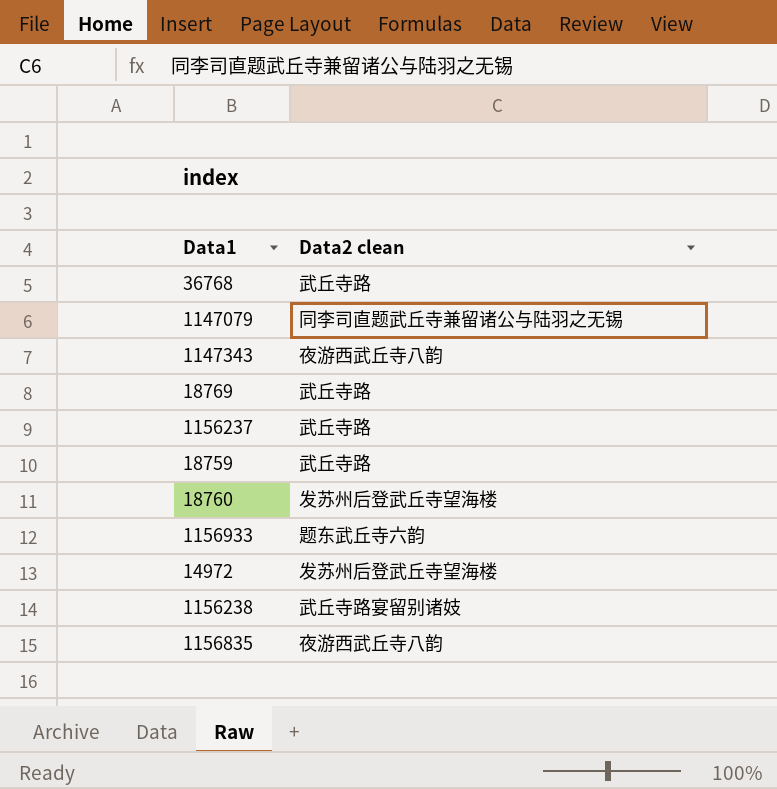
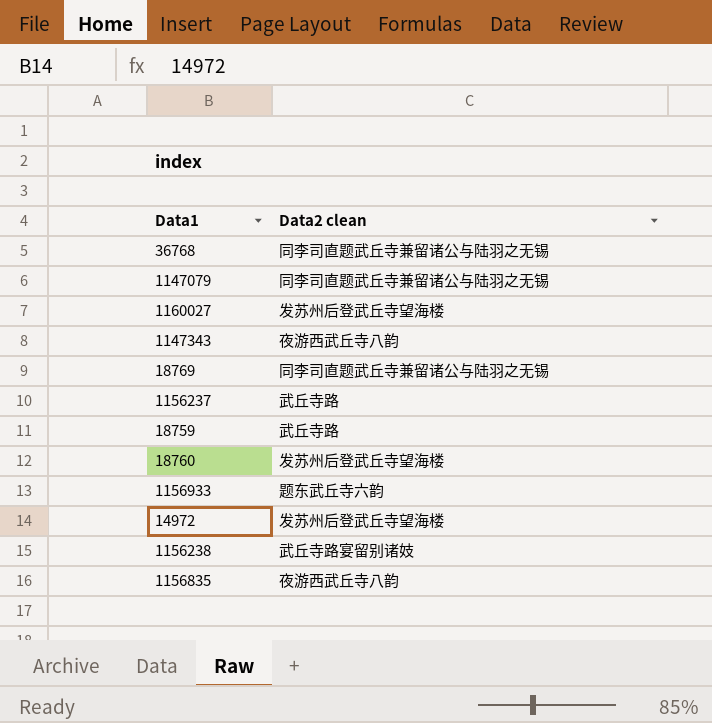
36768 | Data2 clean: 武丘寺路 -> 同李司直题武丘寺兼留诸公与陆羽之无锡
row 1160027: none -> 发苏州后登武丘寺望海楼
18769 | Data2 clean: 武丘寺路 -> 同李司直题武丘寺兼留诸公与陆羽之无锡

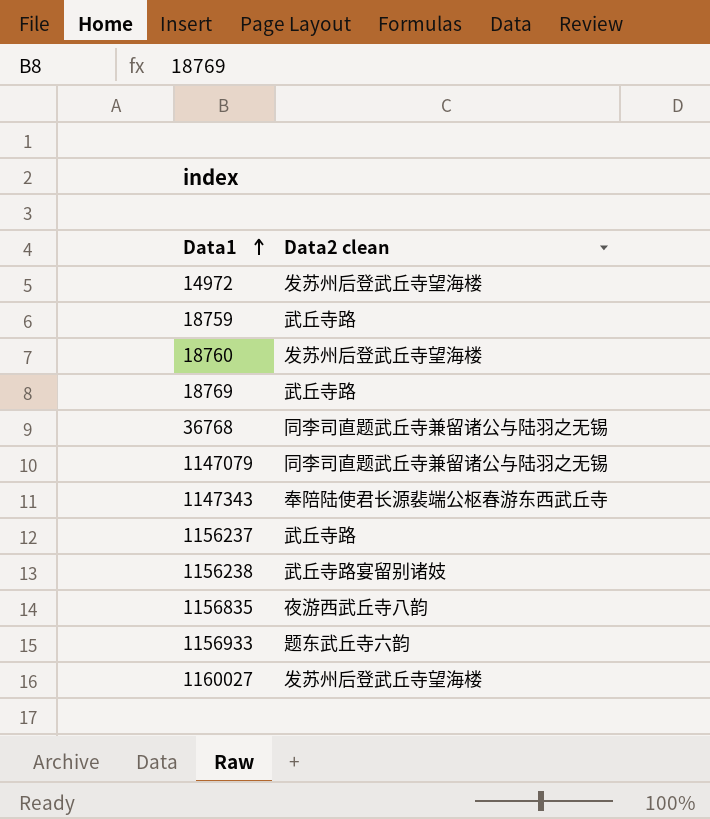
row order: none -> Data1 ascending
18769 | Data2 clean: 同李司直题武丘寺兼留诸公与陆羽之无锡 -> 武丘寺路
1147343 | Data2 clean: 夜游西武丘寺八韵 -> 奉陪陆使君长源裴端公枢春游东西武丘寺

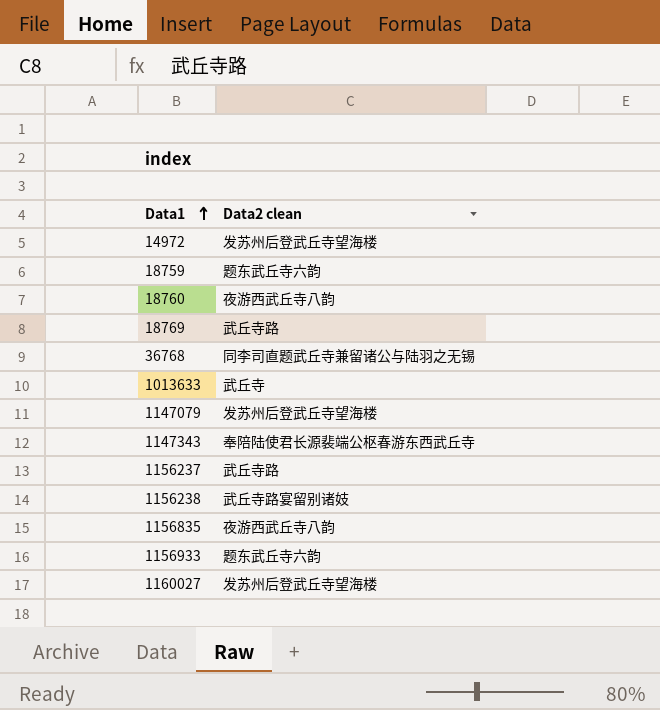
18759 | Data2 clean: 武丘寺路 -> 题东武丘寺六韵
18760 | Data2 clean: 发苏州后登武丘寺望海楼 -> 夜游西武丘寺八韵
row 1013633: none -> 武丘寺
1147079 | Data2 clean: 同李司直题武丘寺兼留诸公与陆羽之无锡 -> 发苏州后登武丘寺望海楼

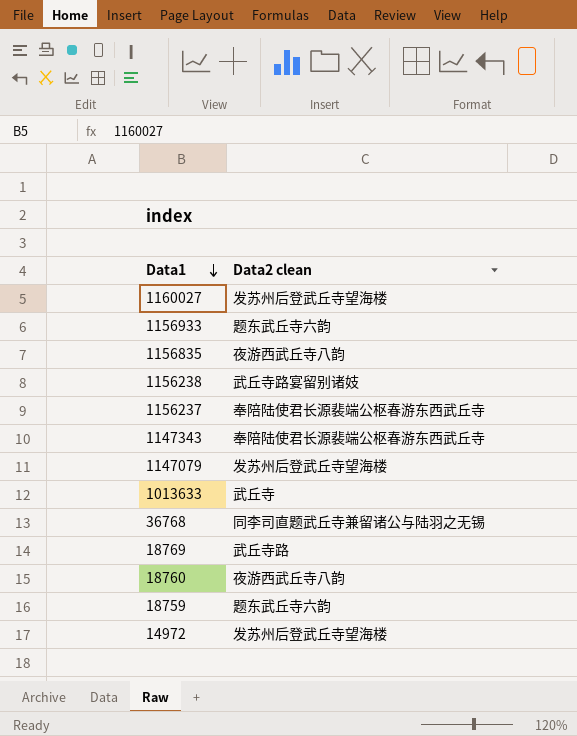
row order: Data1 ascending -> Data1 descending
1156237 | Data2 clean: 武丘寺路 -> 奉陪陆使君长源裴端公枢春游东西武丘寺

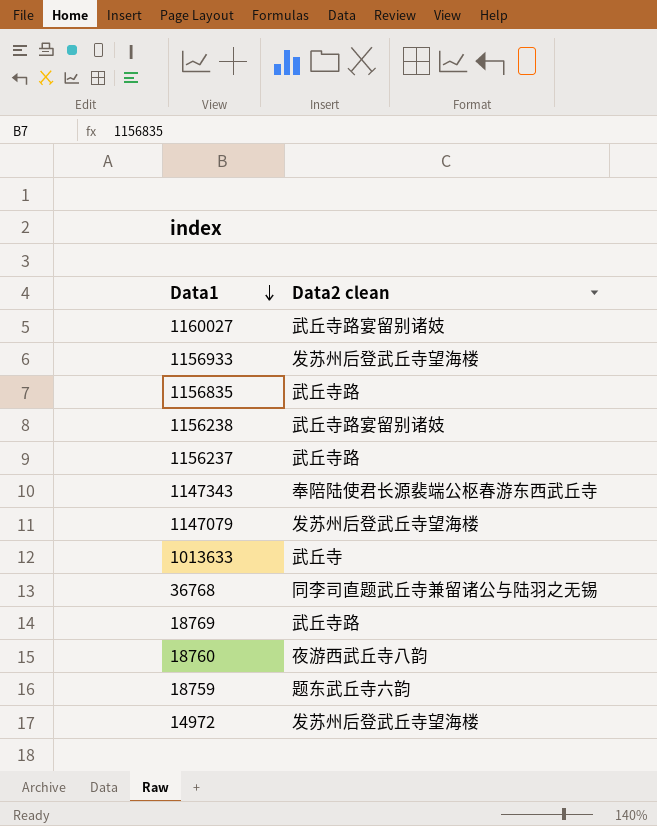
1160027 | Data2 clean: 发苏州后登武丘寺望海楼 -> 武丘寺路宴留别诸妓
1156933 | Data2 clean: 题东武丘寺六韵 -> 发苏州后登武丘寺望海楼
1156835 | Data2 clean: 夜游西武丘寺八韵 -> 武丘寺路
1156237 | Data2 clean: 奉陪陆使君长源裴端公枢春游东西武丘寺 -> 武丘寺路

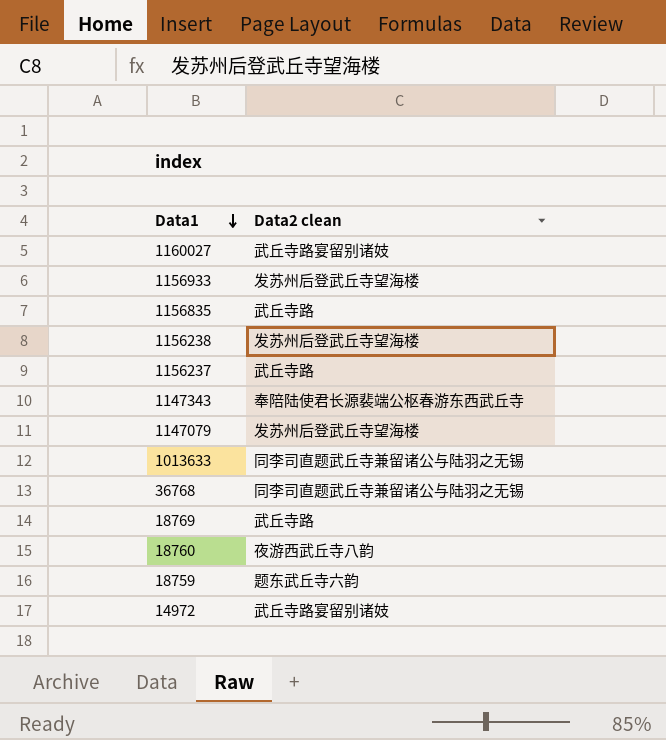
1156238 | Data2 clean: 武丘寺路宴留别诸妓 -> 发苏州后登武丘寺望海楼
1013633 | Data2 clean: 武丘寺 -> 同李司直题武丘寺兼留诸公与陆羽之无锡
14972 | Data2 clean: 发苏州后登武丘寺望海楼 -> 武丘寺路宴留别诸妓

